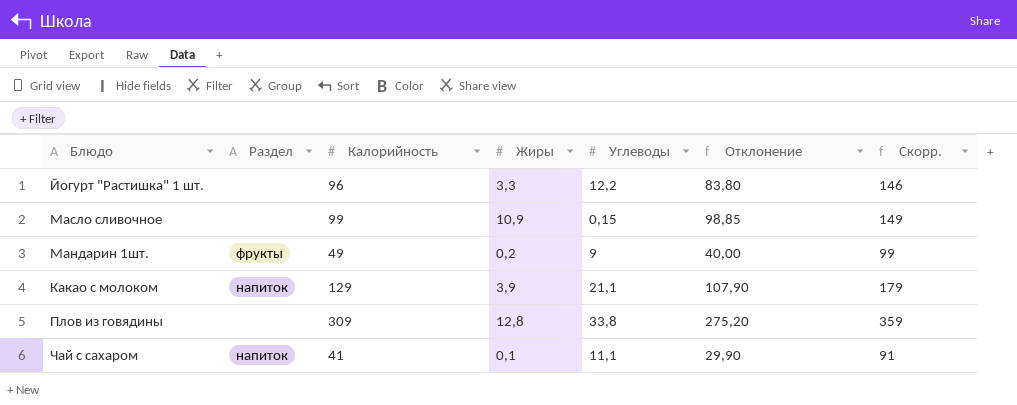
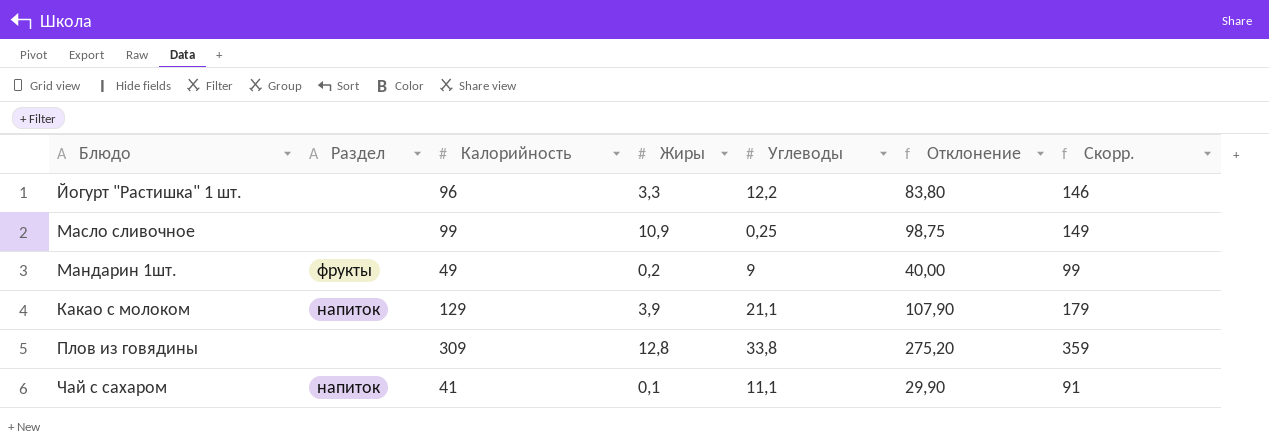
Масло сливочное | Углеводы: 0,15 -> 0,25
Масло сливочное | Отклонение: 98,85 -> 98,75

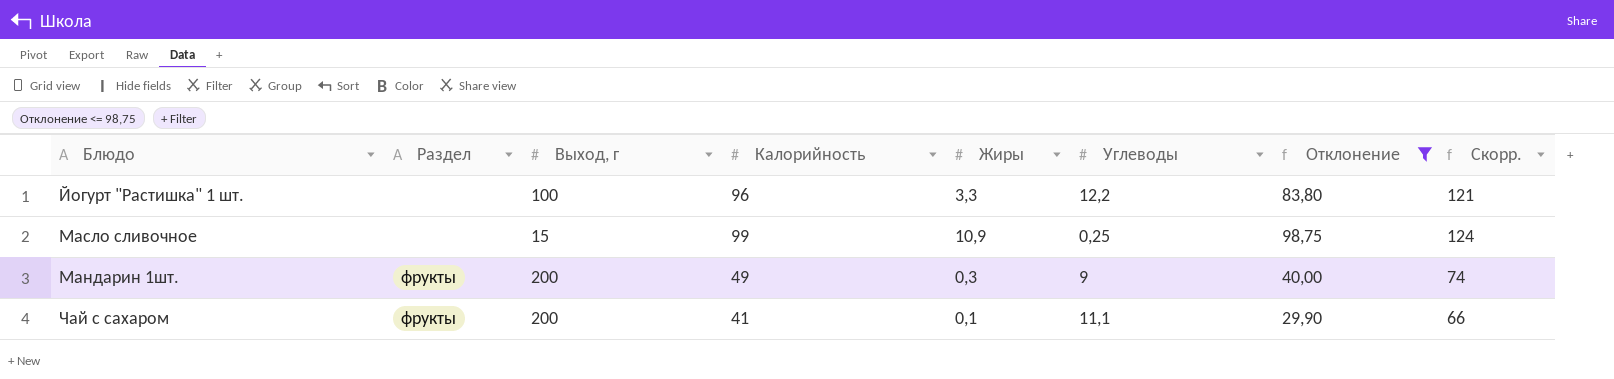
filter: none -> Отклонение <= 98,75
column Выход, г | position: none -> 3
column Скорр. | formula: [Калорийность] + 50 -> [Калорийность] + 25
Мандарин 1шт. | Жиры: 0,2 -> 0,3
Чай с сахаром | Раздел: напиток -> фрукты

